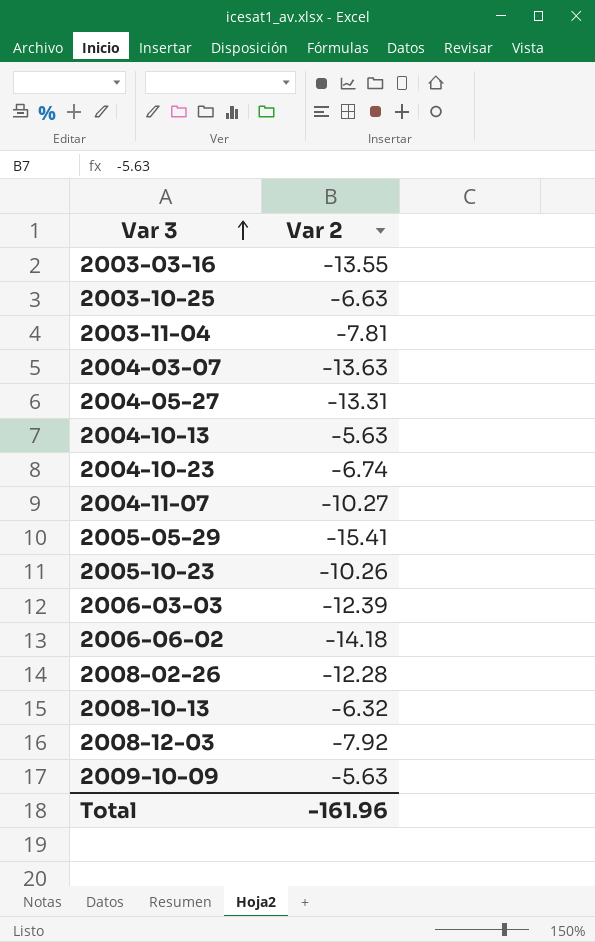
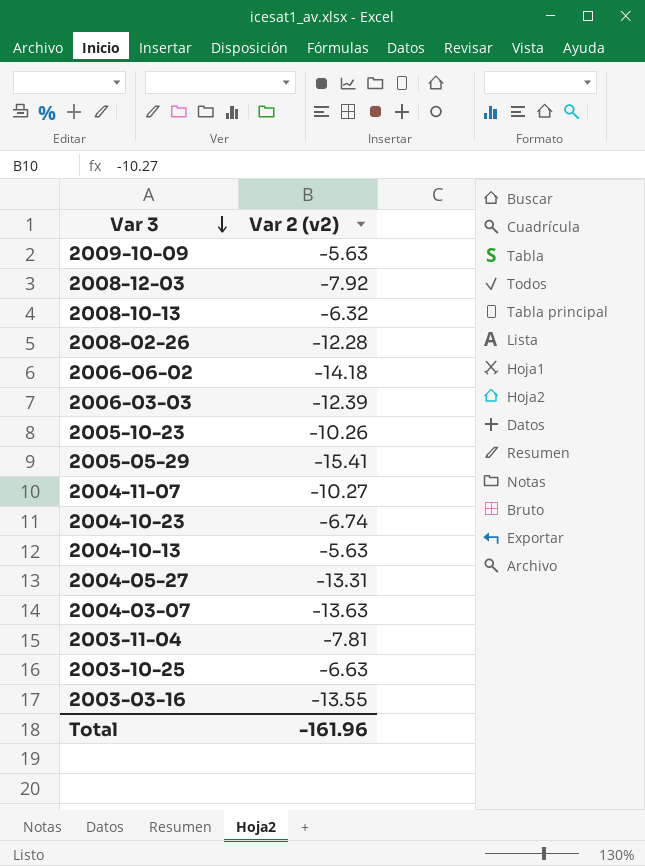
row order: Var 3 ascending -> Var 3 descending
column name: Var 2 -> Var 2 (v2)

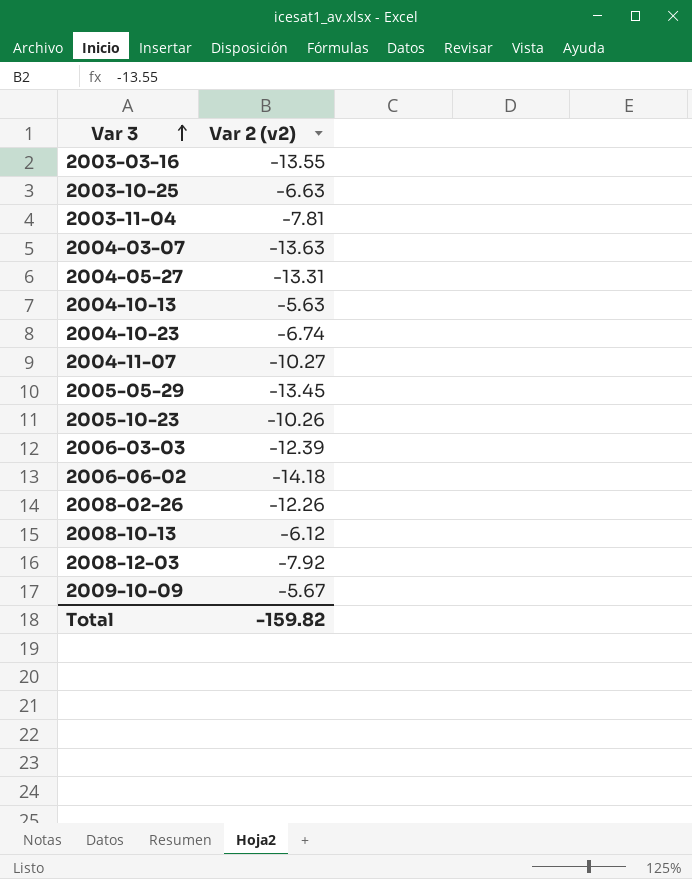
row order: Var 3 descending -> Var 3 ascending
2005-05-29 | Var 2 (v2): -15.41 -> -13.45
2008-02-26 | Var 2 (v2): -12.28 -> -12.26
2008-10-13 | Var 2 (v2): -6.32 -> -6.12
2009-10-09 | Var 2 (v2): -5.63 -> -5.67
Total | Var 2 (v2): -161.96 -> -159.82

